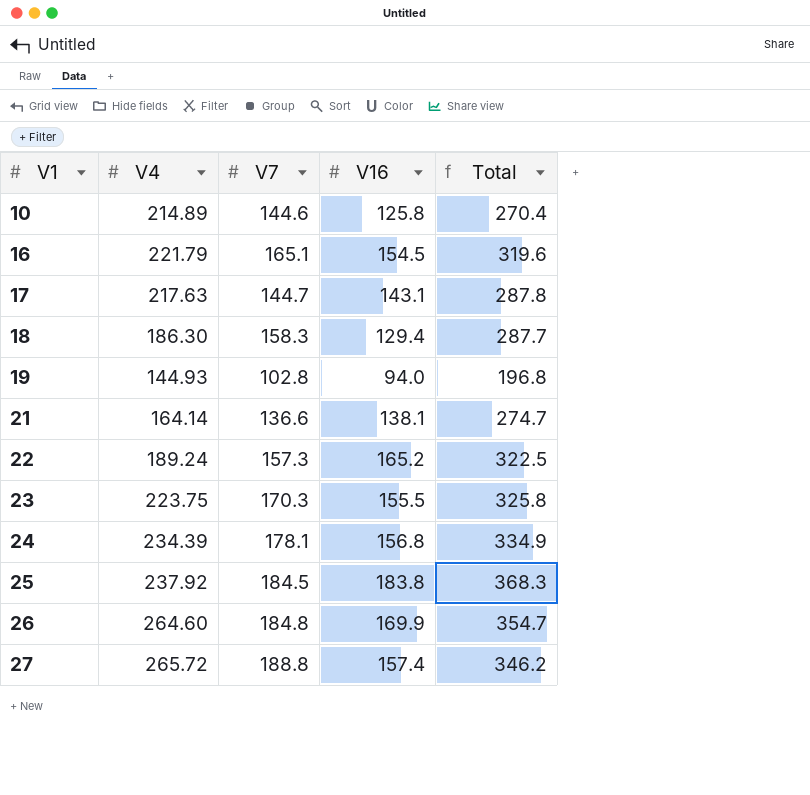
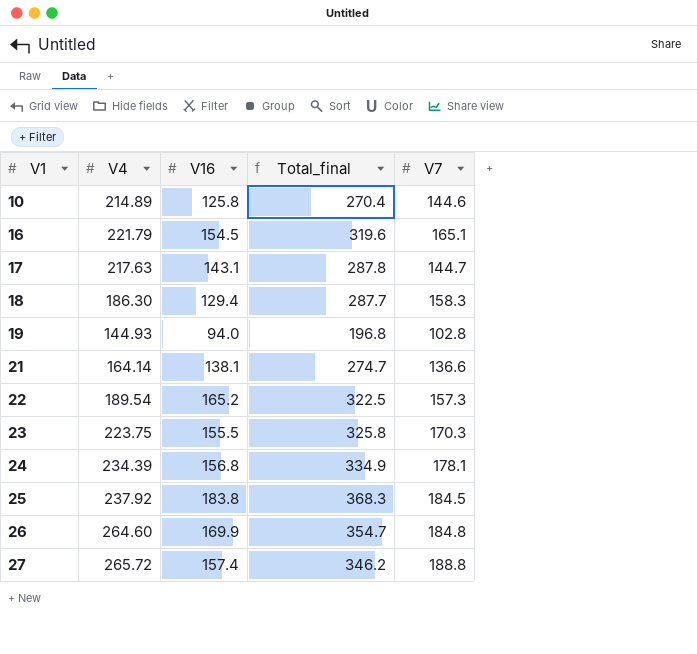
column name: Total -> Total_final
column V7 | position: 3 -> 5
22 | V4: 189.24 -> 189.54

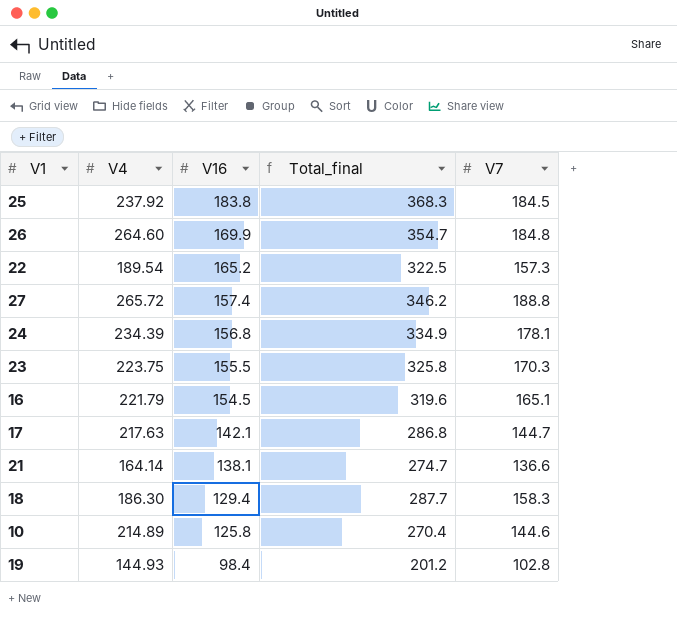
row order: V1 ascending -> V16 descending
17 | V16: 143.1 -> 142.1
17 | Total_final: 287.8 -> 286.8
19 | V16: 94.0 -> 98.4
19 | Total_final: 196.8 -> 201.2

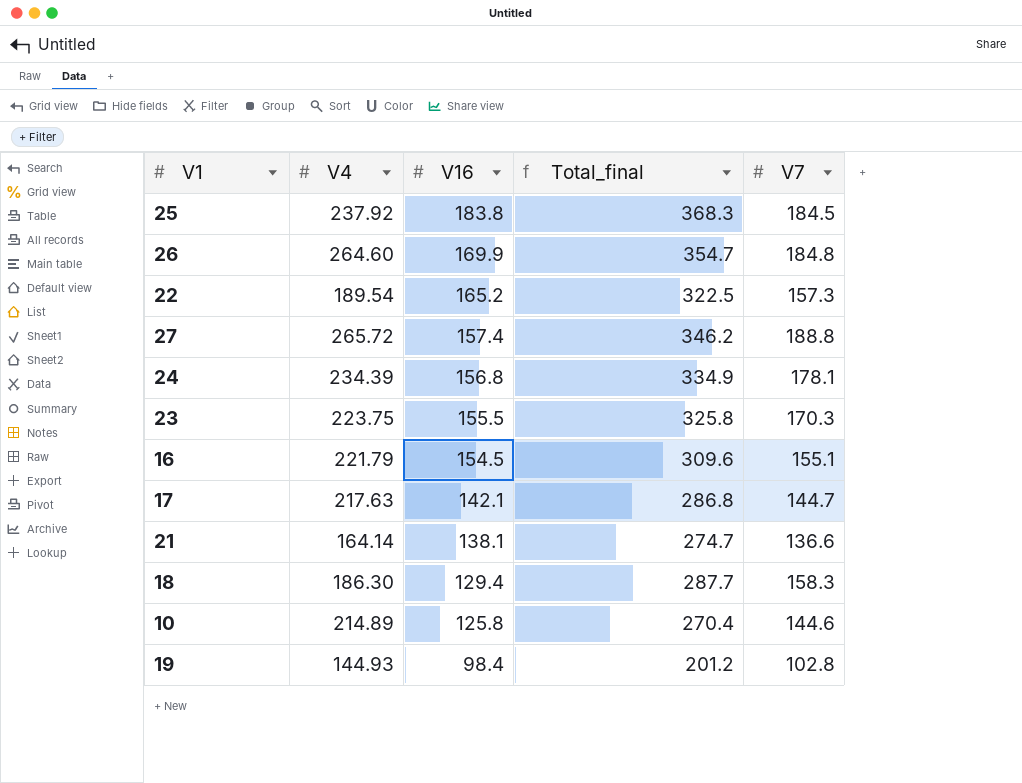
16 | Total_final: 319.6 -> 309.6
16 | V7: 165.1 -> 155.1

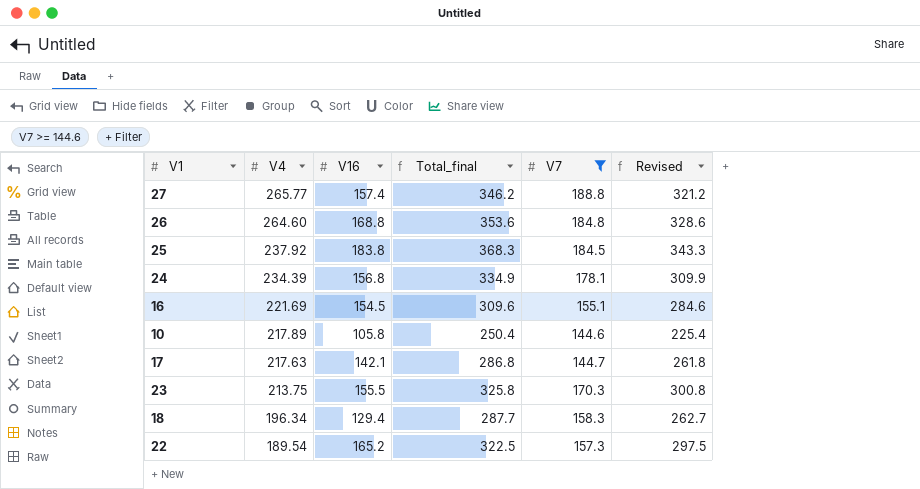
filter: none -> V7 >= 144.6
row order: V16 descending -> V4 descending
column Revised | formula: none -> [Total_final] - 25
27 | V4: 265.72 -> 265.77
26 | V16: 169.9 -> 168.8
26 | Total_final: 354.7 -> 353.6
16 | V4: 221.79 -> 221.69
10 | V4: 214.89 -> 217.89
10 | V16: 125.8 -> 105.8
10 | Total_final: 270.4 -> 250.4
23 | V4: 223.75 -> 213.75
18 | V4: 186.30 -> 196.34

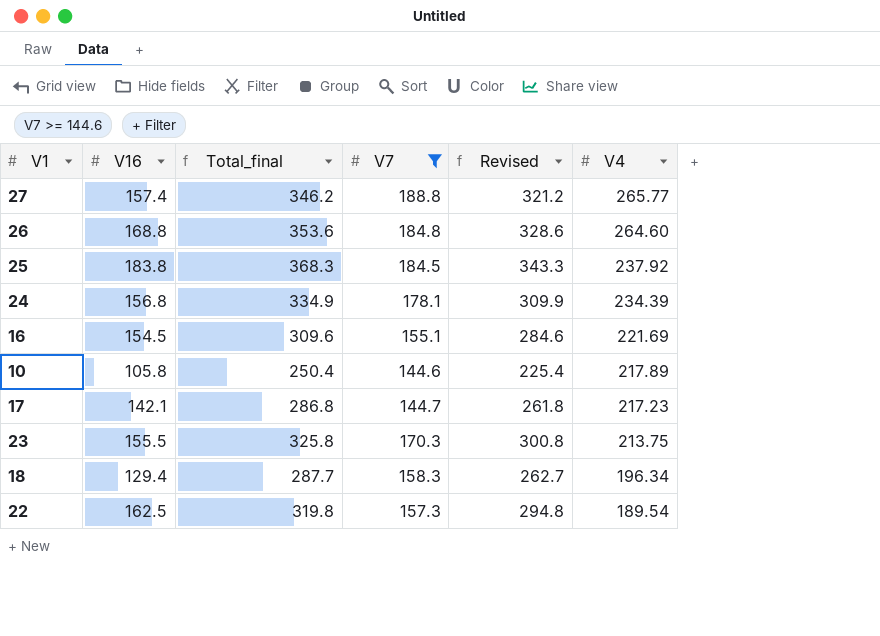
column V4 | position: 2 -> 6
17 | V4: 217.63 -> 217.23
22 | V16: 165.2 -> 162.5
22 | Total_final: 322.5 -> 319.8
22 | Revised: 297.5 -> 294.8

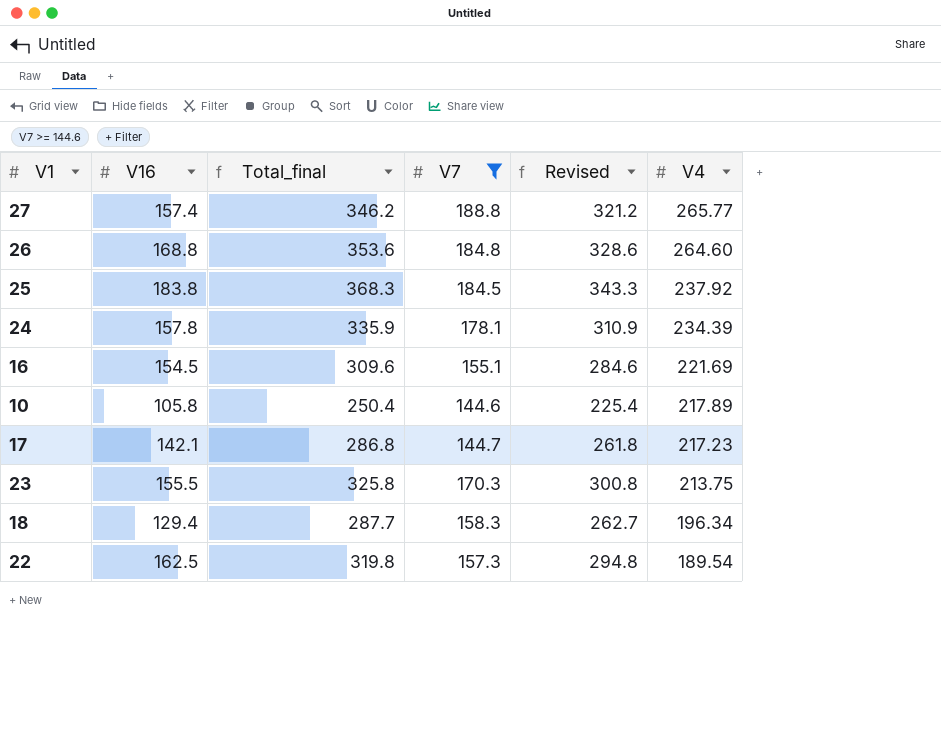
24 | V16: 156.8 -> 157.8
24 | Total_final: 334.9 -> 335.9
24 | Revised: 309.9 -> 310.9

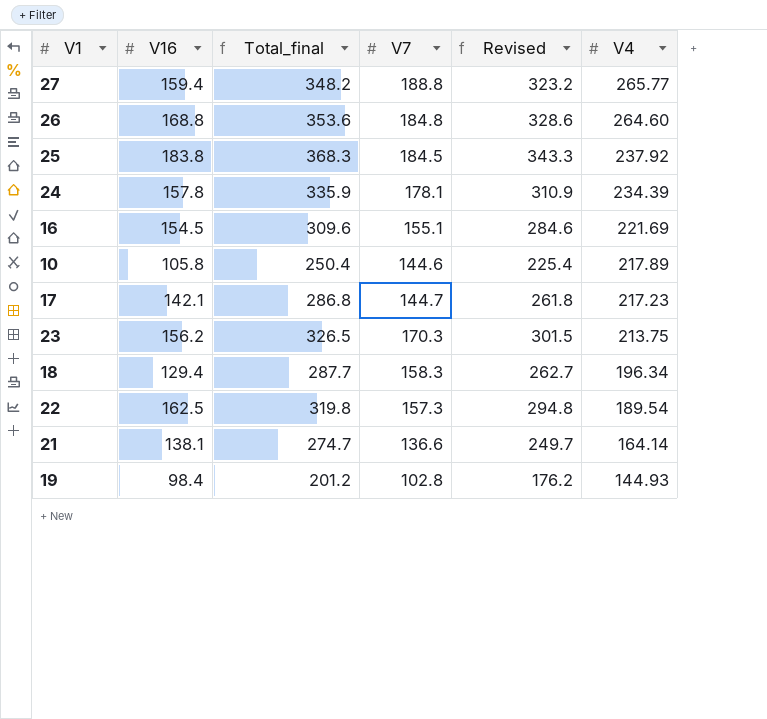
filter: V7 >= 144.6 -> none
27 | V16: 157.4 -> 159.4
27 | Total_final: 346.2 -> 348.2
27 | Revised: 321.2 -> 323.2
23 | V16: 155.5 -> 156.2
23 | Total_final: 325.8 -> 326.5
23 | Revised: 300.8 -> 301.5

